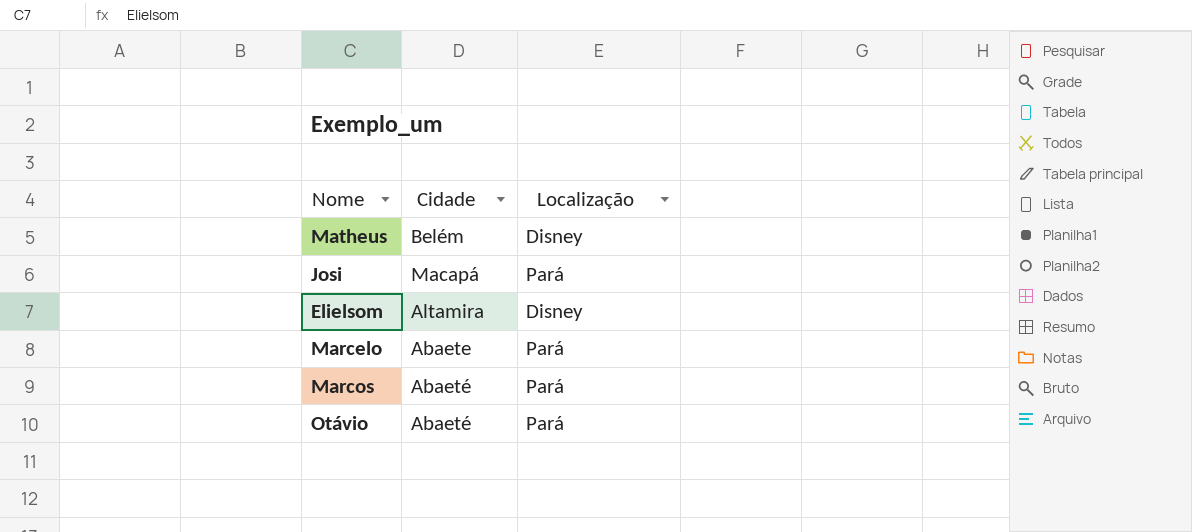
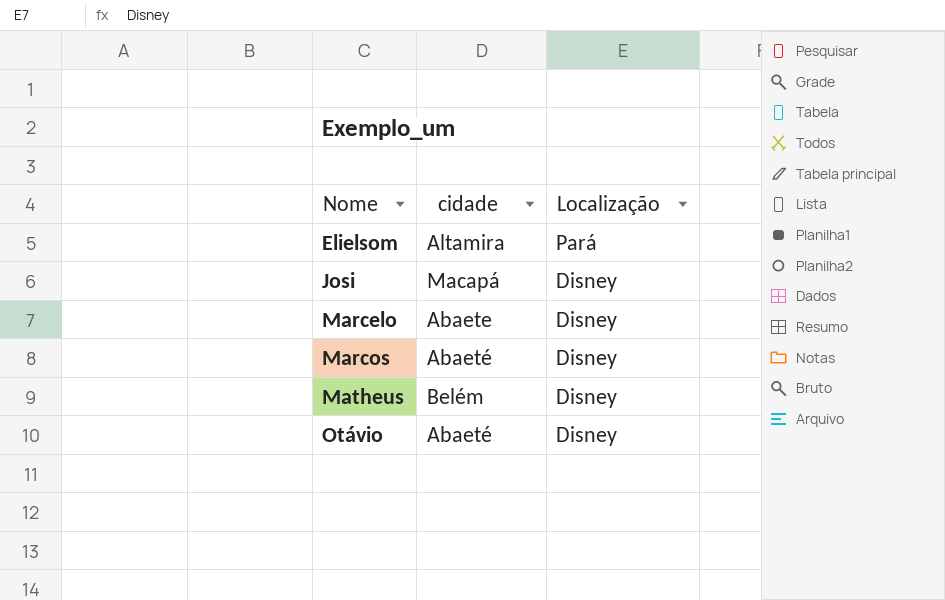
row order: none -> Nome ascending
column name: Cidade -> cidade
Elielsom | Localização: Disney -> Pará
Josi | Localização: Pará -> Disney
Marcelo | Localização: Pará -> Disney
Marcos | Localização: Pará -> Disney
Otávio | Localização: Pará -> Disney

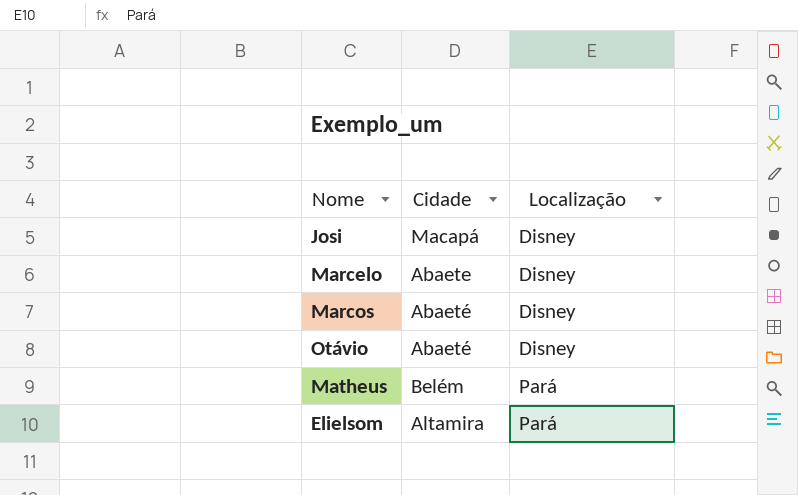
row order: Nome ascending -> Localização ascending
column name: cidade -> Cidade
Matheus | Localização: Disney -> Pará

